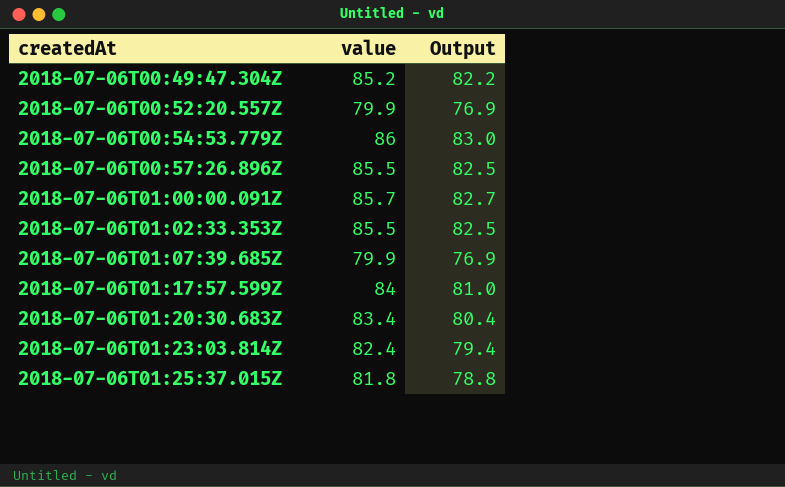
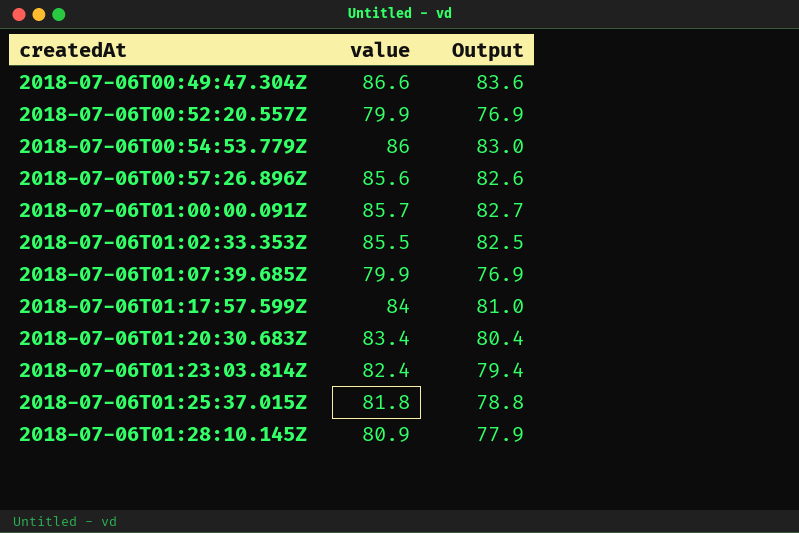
2018-07-06T00:49:47.304Z | value: 85.2 -> 86.6
2018-07-06T00:49:47.304Z | Output: 82.2 -> 83.6
2018-07-06T00:57:26.896Z | value: 85.5 -> 85.6
2018-07-06T00:57:26.896Z | Output: 82.5 -> 82.6
row 2018-07-06T01:28:10.145Z: none -> 80.9 | 77.9

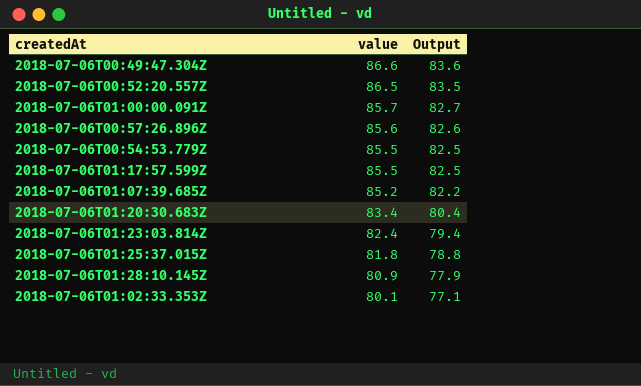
row order: createdAt ascending -> value descending
2018-07-06T00:52:20.557Z | value: 79.9 -> 86.5
2018-07-06T00:52:20.557Z | Output: 76.9 -> 83.5
2018-07-06T00:54:53.779Z | value: 86 -> 85.5
2018-07-06T00:54:53.779Z | Output: 83.0 -> 82.5
2018-07-06T01:17:57.599Z | value: 84 -> 85.5
2018-07-06T01:17:57.599Z | Output: 81.0 -> 82.5
2018-07-06T01:07:39.685Z | value: 79.9 -> 85.2
2018-07-06T01:07:39.685Z | Output: 76.9 -> 82.2
2018-07-06T01:02:33.353Z | value: 85.5 -> 80.1
2018-07-06T01:02:33.353Z | Output: 82.5 -> 77.1

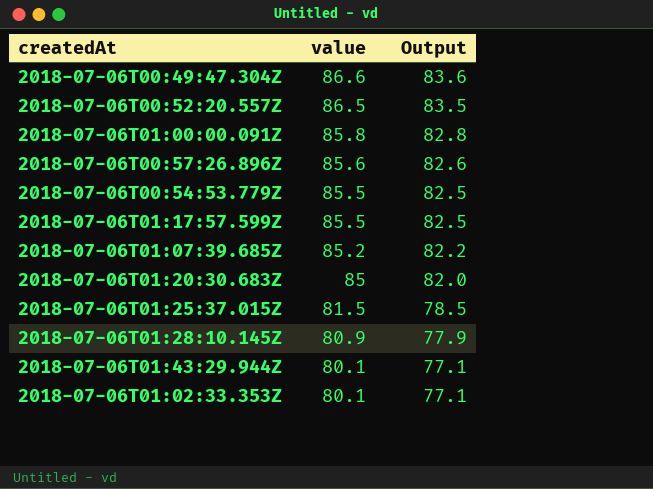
row 2018-07-06T01:23:03.814Z: 82.4 | 79.4 -> none
2018-07-06T01:00:00.091Z | value: 85.7 -> 85.8
2018-07-06T01:00:00.091Z | Output: 82.7 -> 82.8
2018-07-06T01:20:30.683Z | value: 83.4 -> 85
2018-07-06T01:20:30.683Z | Output: 80.4 -> 82.0
2018-07-06T01:25:37.015Z | value: 81.8 -> 81.5
2018-07-06T01:25:37.015Z | Output: 78.8 -> 78.5
row 2018-07-06T01:43:29.944Z: none -> 80.1 | 77.1

